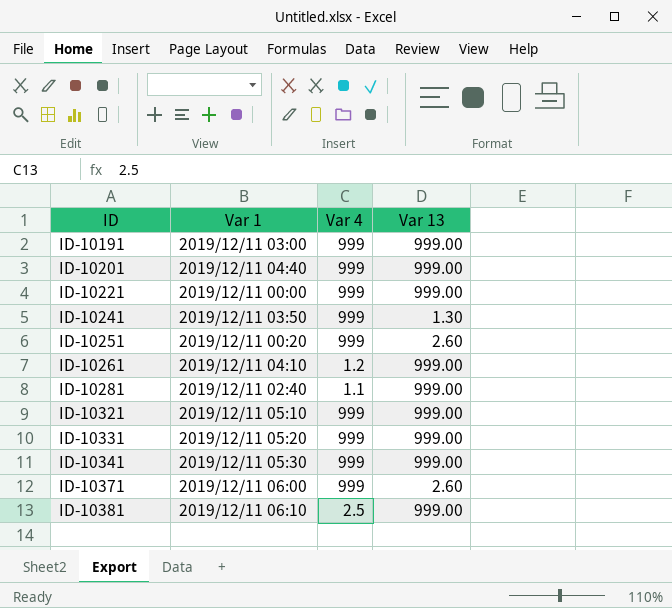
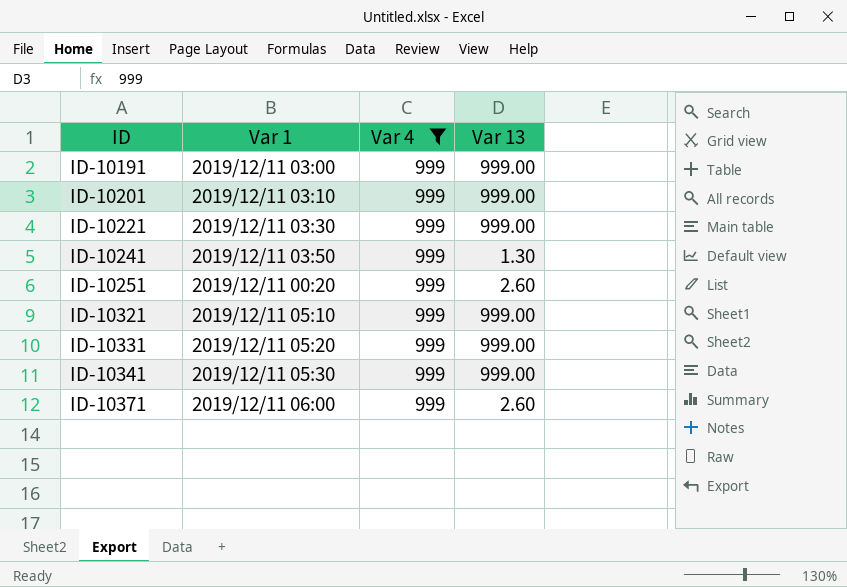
filter: none -> Var 4 = 999
ID-10201 | Var 1: 2019/12/11 04:40 -> 2019/12/11 03:10
ID-10221 | Var 1: 2019/12/11 00:00 -> 2019/12/11 03:30

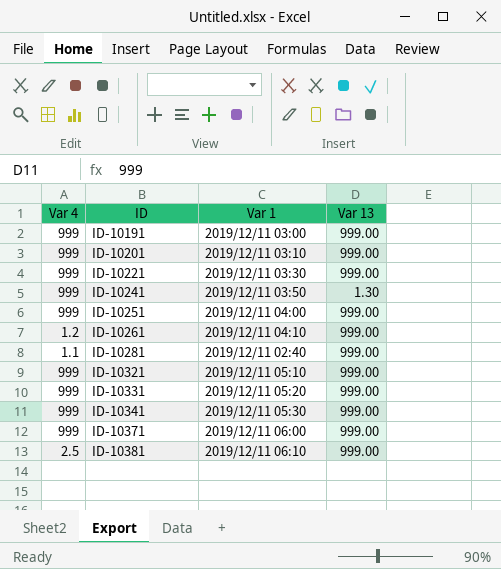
filter: Var 4 = 999 -> none
column Var 4 | position: 3 -> 1
ID-10251 | Var 1: 2019/12/11 00:20 -> 2019/12/11 04:00
ID-10251 | Var 13: 2.60 -> 999.00
ID-10371 | Var 13: 2.60 -> 999.00

